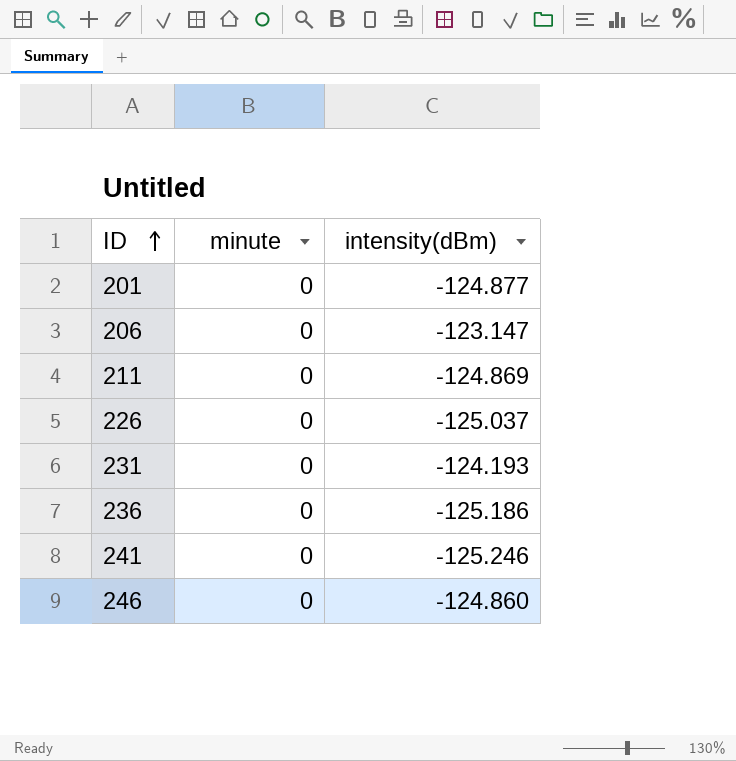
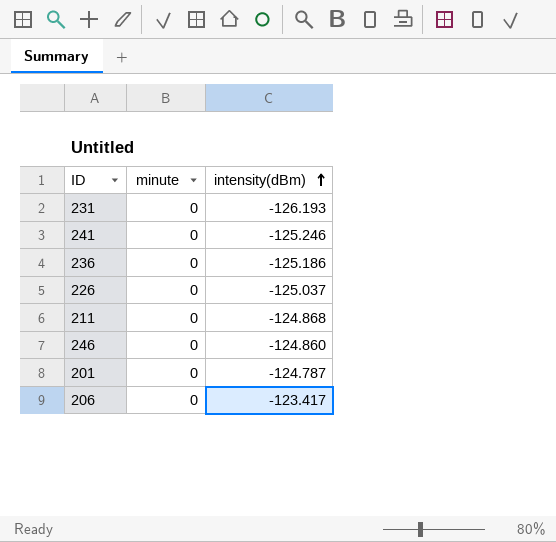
row order: ID ascending -> intensity(dBm) ascending
231 | intensity(dBm): -124.193 -> -126.193
211 | intensity(dBm): -124.869 -> -124.868
201 | intensity(dBm): -124.877 -> -124.787
206 | intensity(dBm): -123.147 -> -123.417

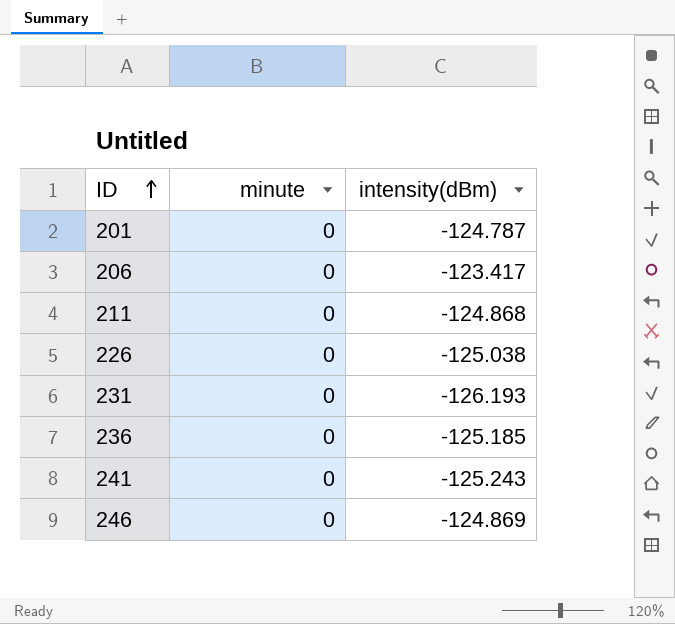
row order: intensity(dBm) ascending -> ID ascending
226 | intensity(dBm): -125.037 -> -125.038
236 | intensity(dBm): -125.186 -> -125.185
241 | intensity(dBm): -125.246 -> -125.243
246 | intensity(dBm): -124.860 -> -124.869

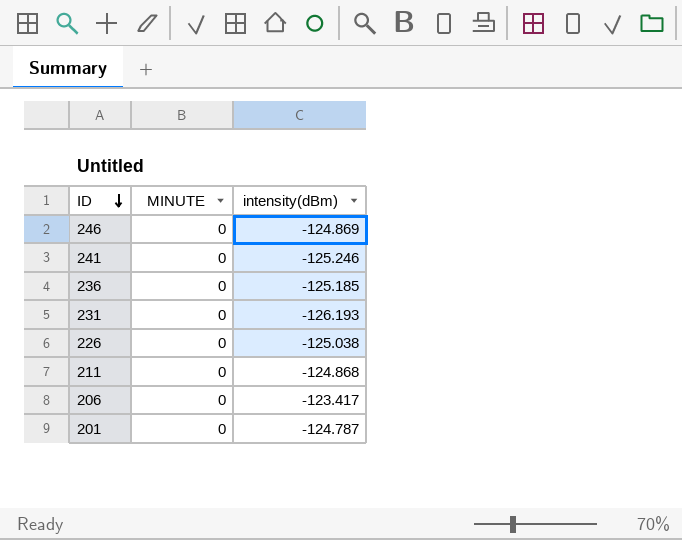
row order: ID ascending -> ID descending
column name: minute -> MINUTE
241 | intensity(dBm): -125.243 -> -125.246

